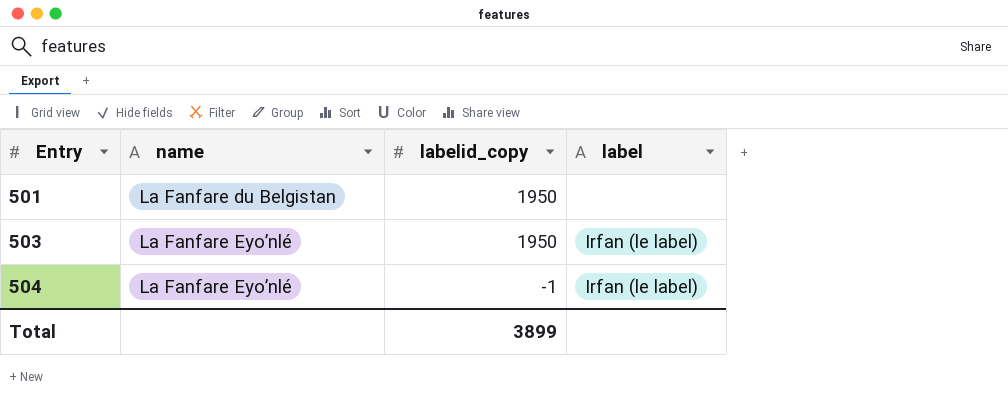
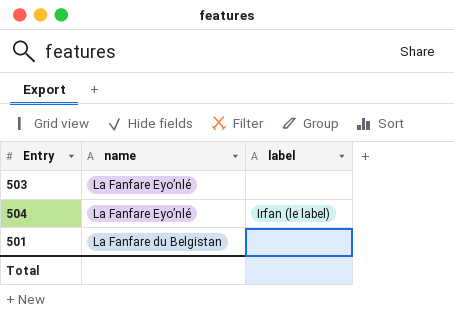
row order: Entry ascending -> name descending
column labelid_copy | position: 3 -> none
503 | label: Irfan (le label) -> none

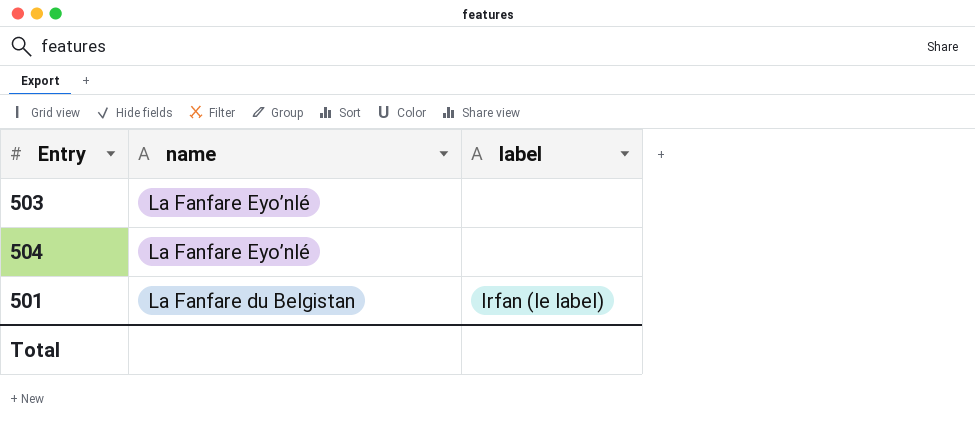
504 | label: Irfan (le label) -> none
501 | label: none -> Irfan (le label)

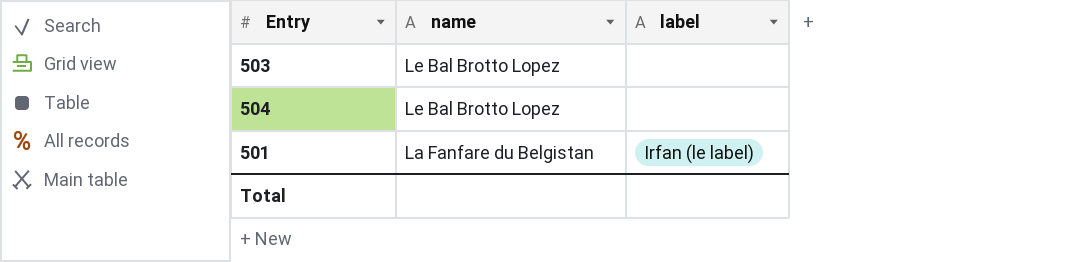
503 | name: La Fanfare Eyo’nlé -> Le Bal Brotto Lopez
504 | name: La Fanfare Eyo’nlé -> Le Bal Brotto Lopez

